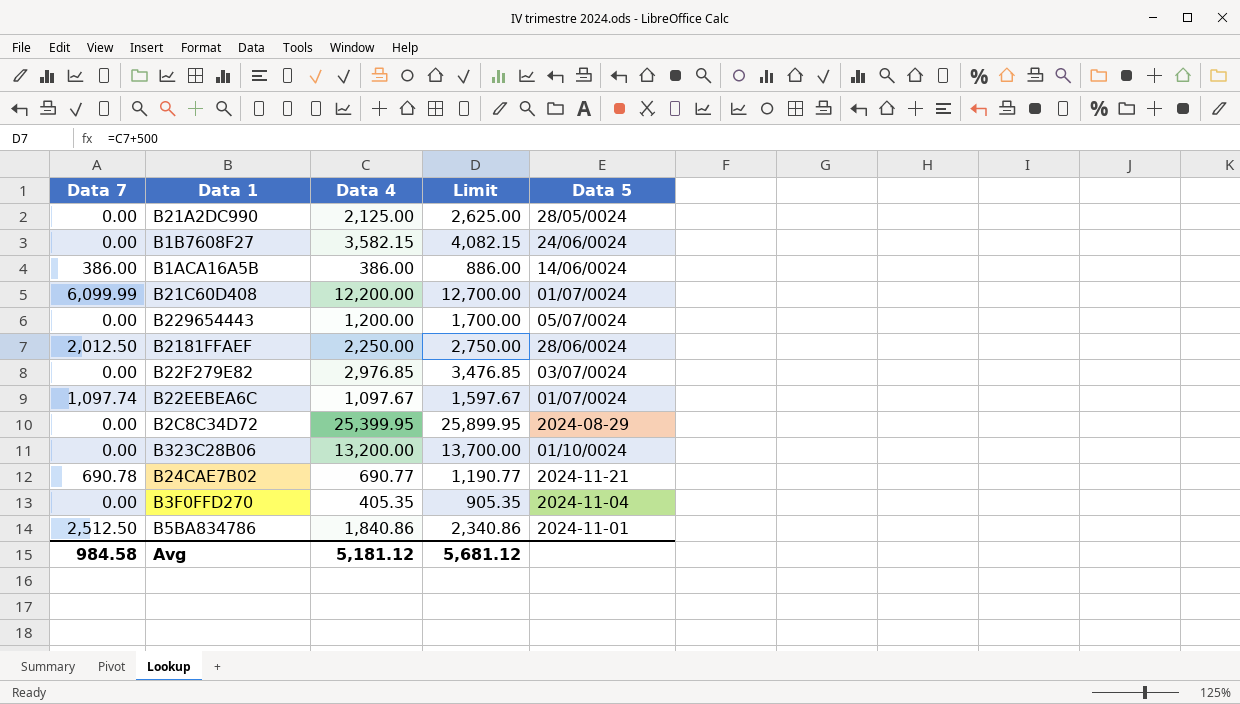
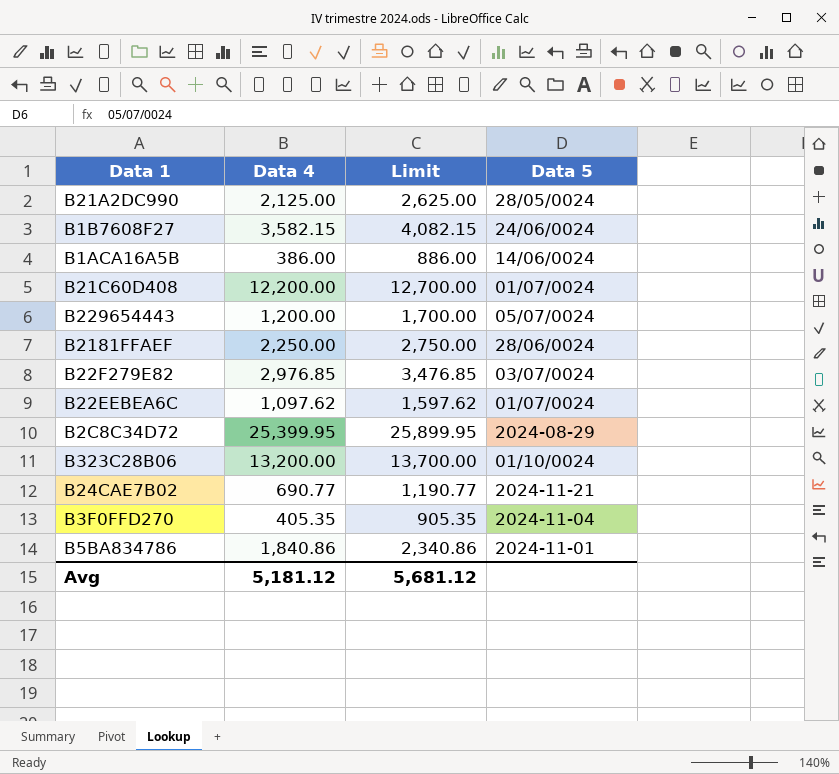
column Data 7 | position: 1 -> none
B22EEBEA6C | Data 4: 1,097.67 -> 1,097.62
B22EEBEA6C | Limit: 1,597.67 -> 1,597.62

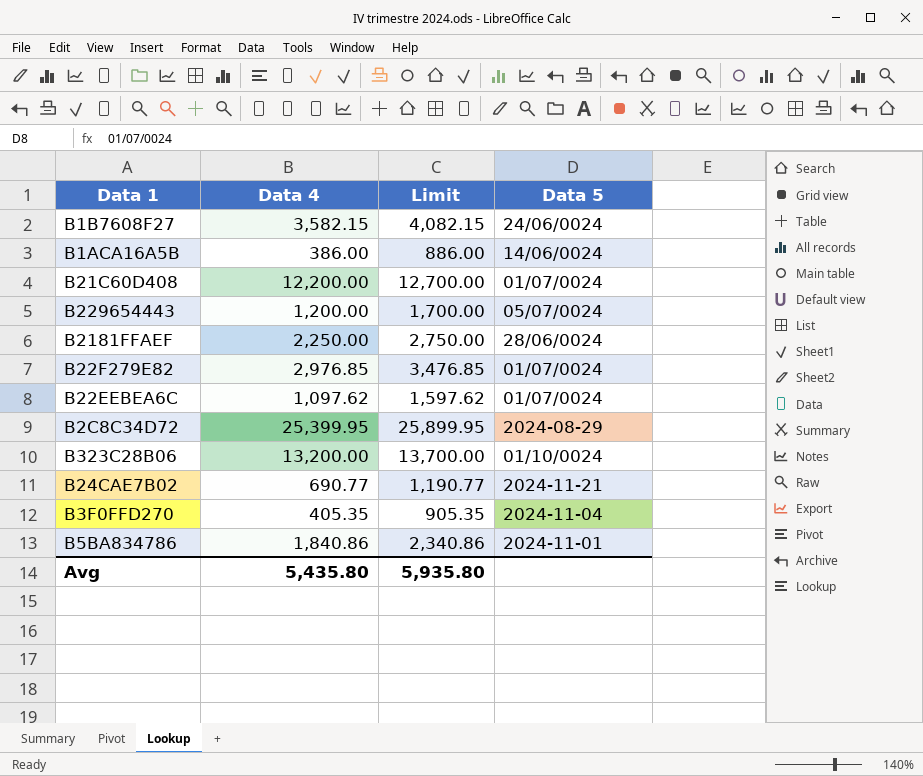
row B21A2DC990: 2,125.00 | 2,625.00 | 28/05/0024 -> none
B22F279E82 | Data 5: 03/07/0024 -> 01/07/0024
Avg | Data 4: 5,181.12 -> 5,435.80
Avg | Limit: 5,681.12 -> 5,935.80

